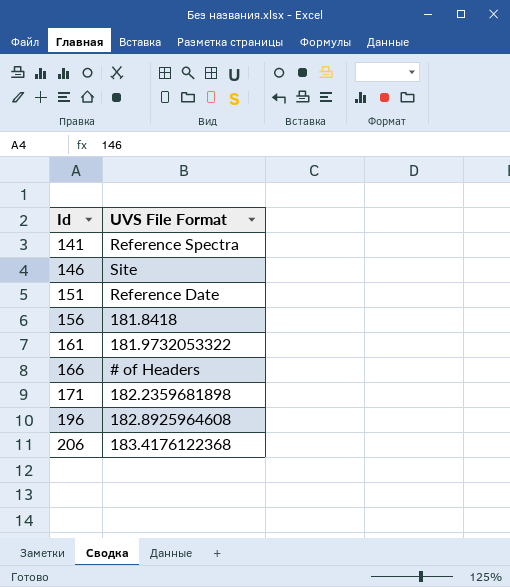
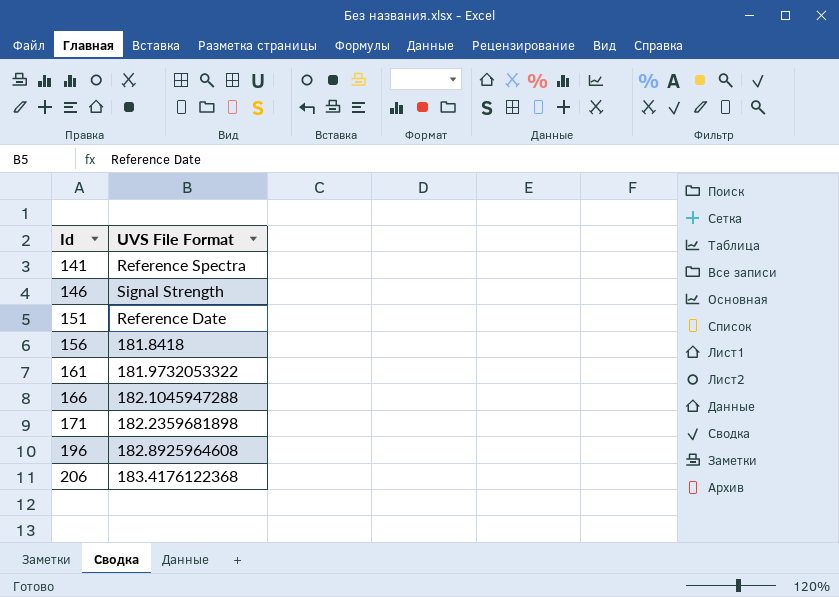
146 | UVS File Format: Site -> Signal Strength
166 | UVS File Format: # of Headers -> 182.1045947288

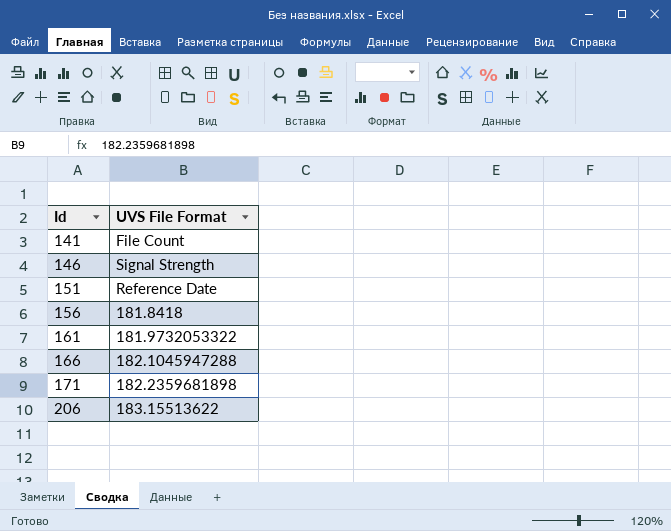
row 196: 182.8925964608 -> none
141 | UVS File Format: Reference Spectra -> File Count
206 | UVS File Format: 183.4176122368 -> 183.15513622

